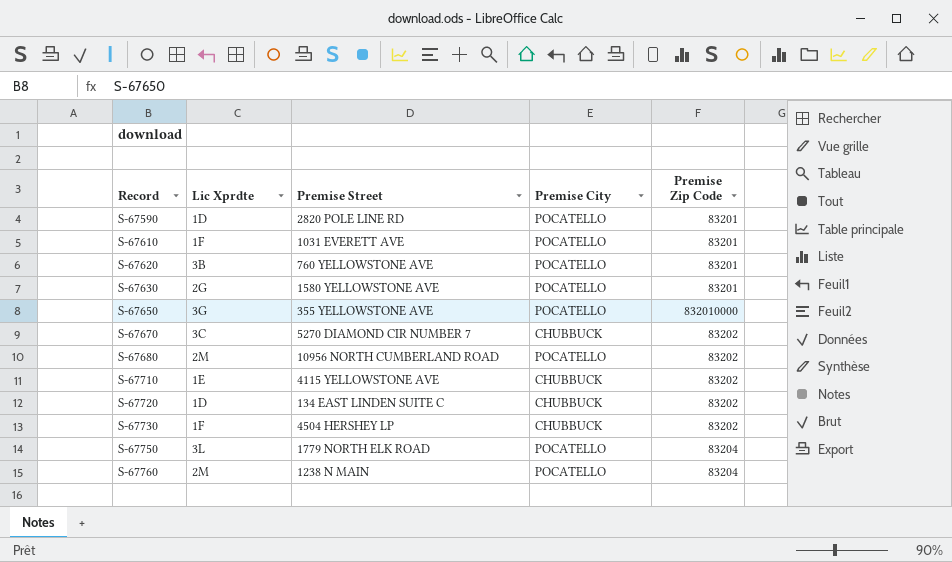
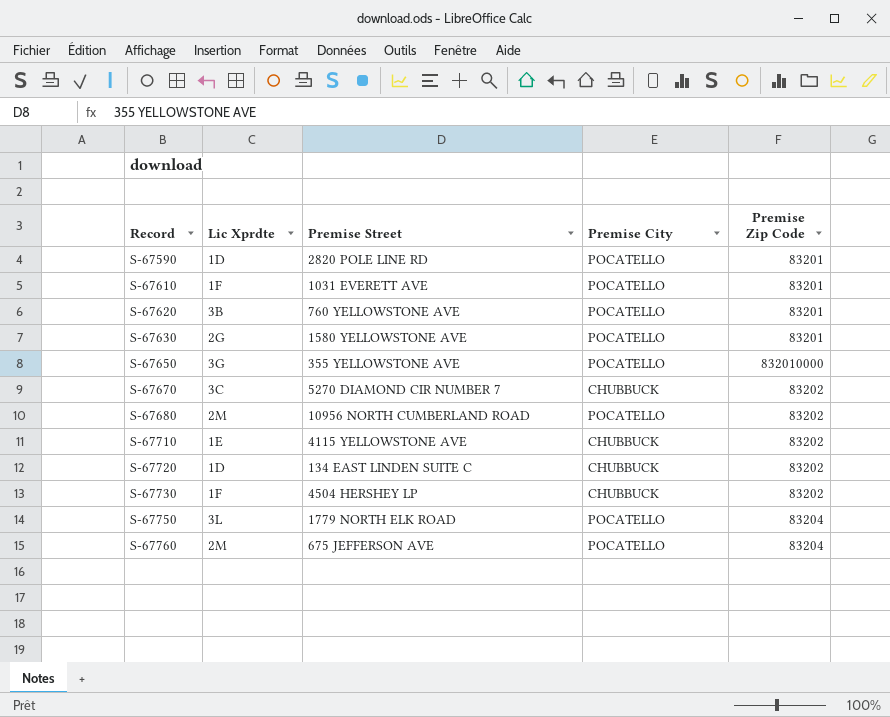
S-67760 | Premise Street: 1238 N MAIN -> 675 JEFFERSON AVE

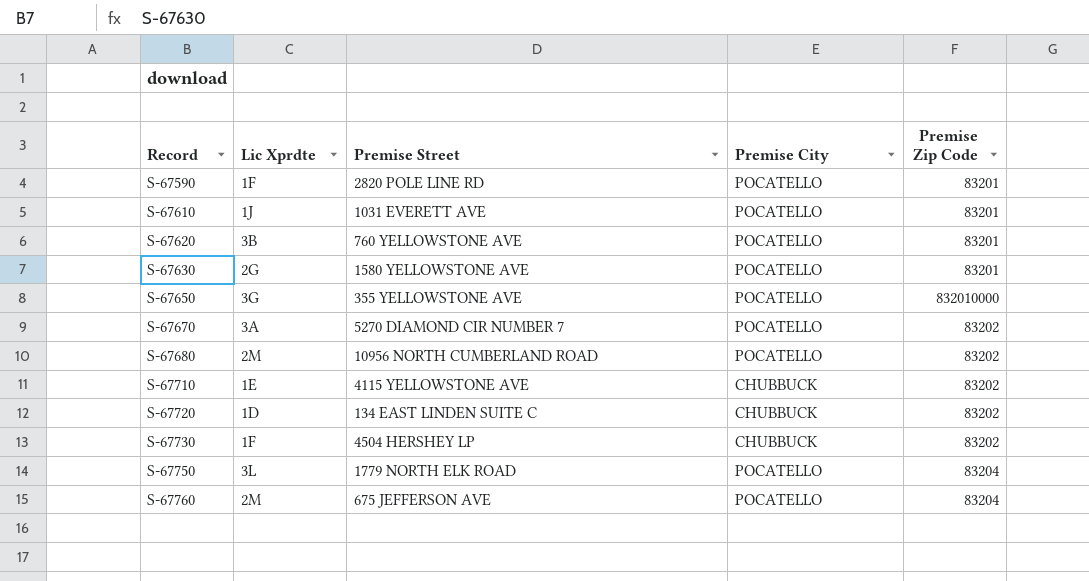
S-67590 | Lic Xprdte: 1D -> 1F
S-67610 | Lic Xprdte: 1F -> 1J
S-67670 | Lic Xprdte: 3C -> 3A
S-67670 | Premise City: CHUBBUCK -> POCATELLO

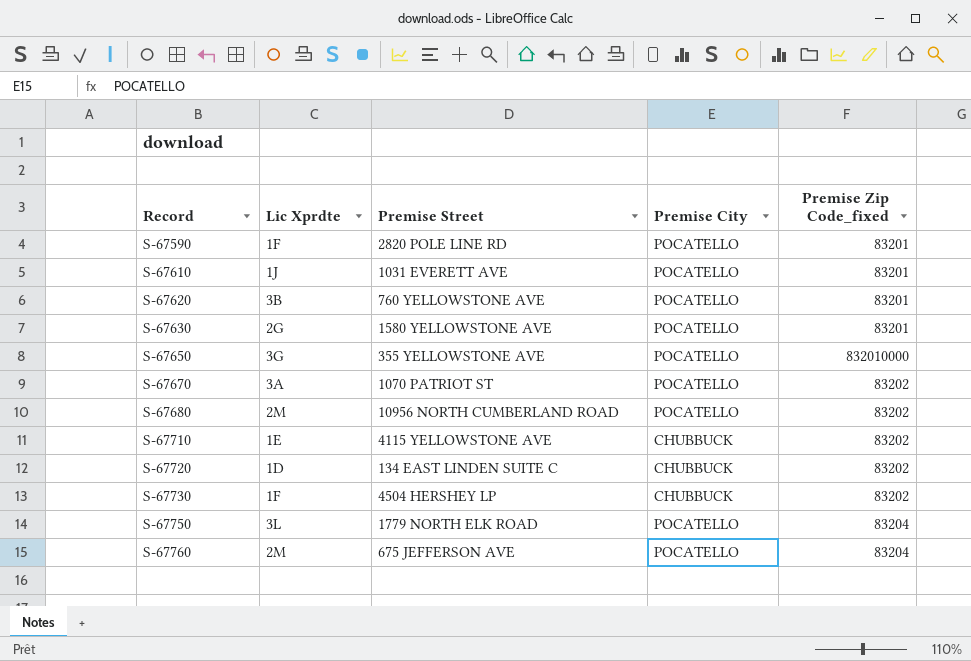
column name: Premise Zip Code -> Premise Zip Code_fixed
S-67670 | Premise Street: 5270 DIAMOND CIR NUMBER 7 -> 1070 PATRIOT ST

